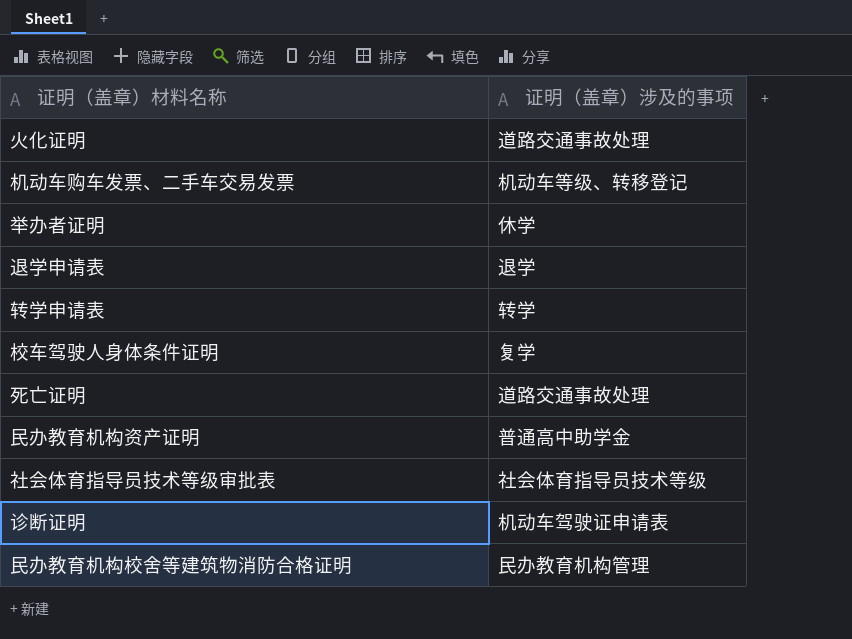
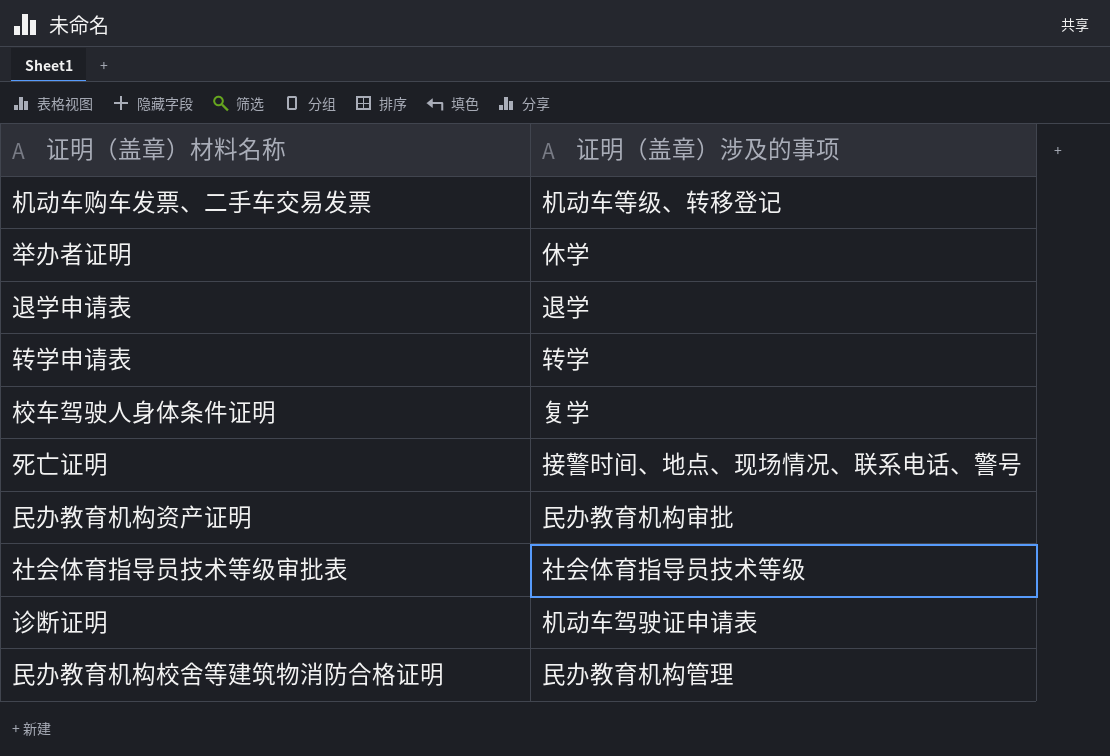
row 火化证明: 道路交通事故处理 -> none
死亡证明 | 证明（盖章）涉及的事项: 道路交通事故处理 -> 接警时间、地点、现场情况、联系电话、警号
民办教育机构资产证明 | 证明（盖章）涉及的事项: 普通高中助学金 -> 民办教育机构审批

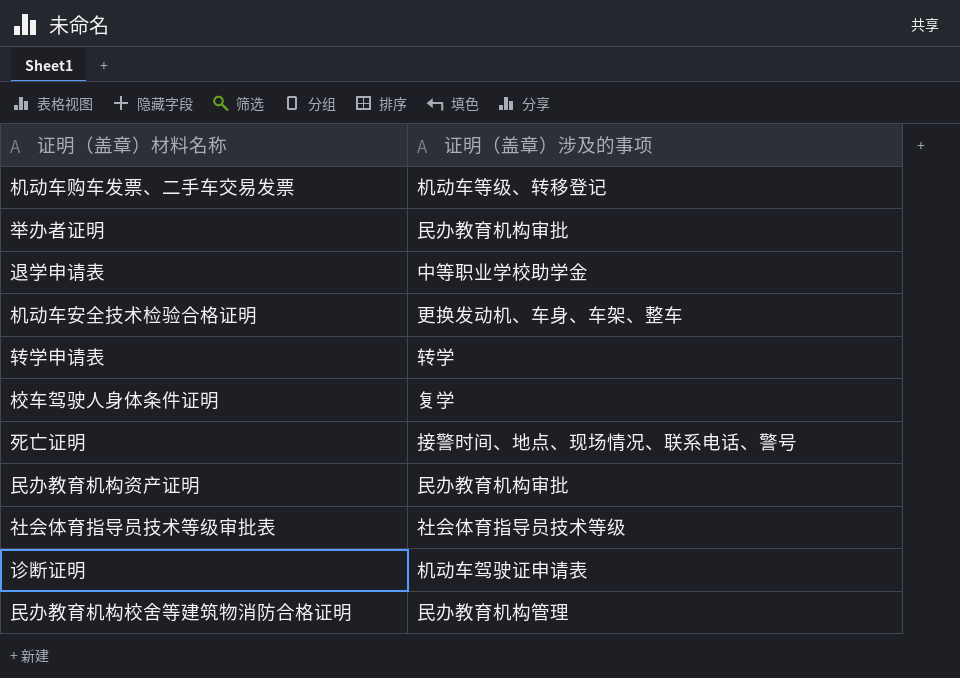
举办者证明 | 证明（盖章）涉及的事项: 休学 -> 民办教育机构审批
退学申请表 | 证明（盖章）涉及的事项: 退学 -> 中等职业学校助学金
row 机动车安全技术检验合格证明: none -> 更换发动机、车身、车架、整车

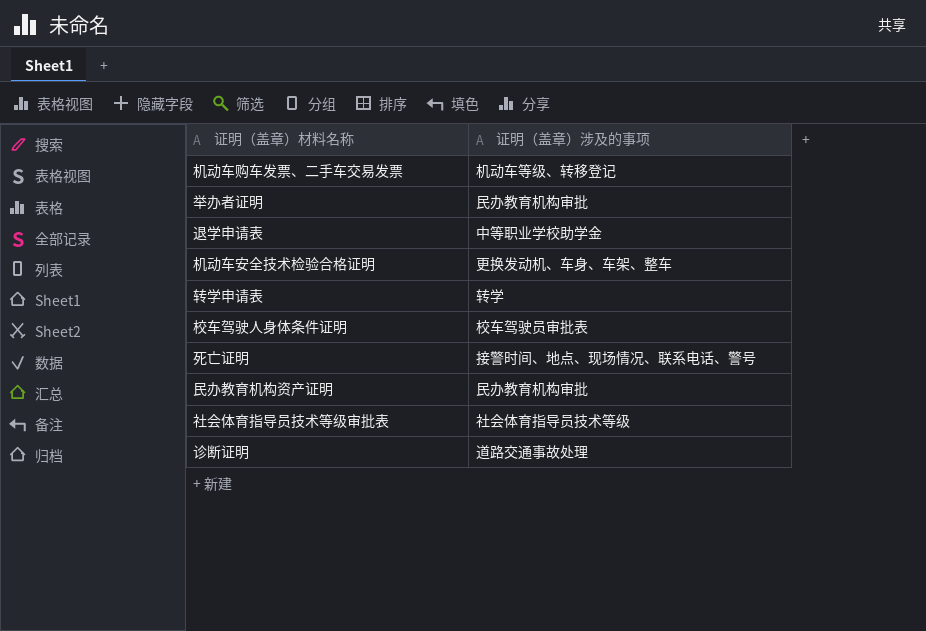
row 民办教育机构校舍等建筑物消防合格证明: 民办教育机构管理 -> none
校车驾驶人身体条件证明 | 证明（盖章）涉及的事项: 复学 -> 校车驾驶员审批表
诊断证明 | 证明（盖章）涉及的事项: 机动车驾驶证申请表 -> 道路交通事故处理

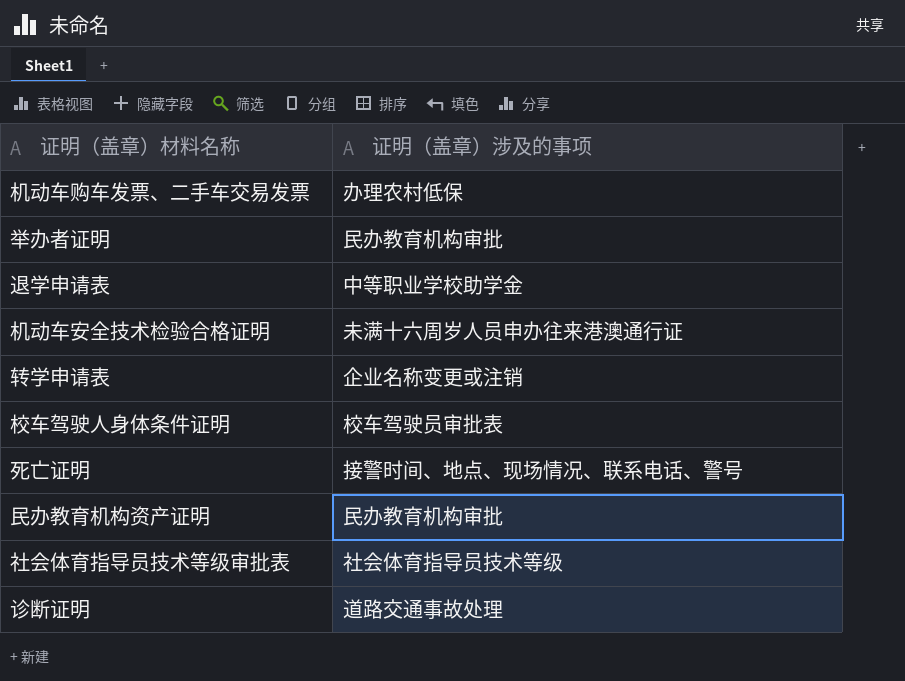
机动车购车发票、二手车交易发票 | 证明（盖章）涉及的事项: 机动车等级、转移登记 -> 办理农村低保
机动车安全技术检验合格证明 | 证明（盖章）涉及的事项: 更换发动机、车身、车架、整车 -> 未满十六周岁人员申办往来港澳通行证
转学申请表 | 证明（盖章）涉及的事项: 转学 -> 企业名称变更或注销

